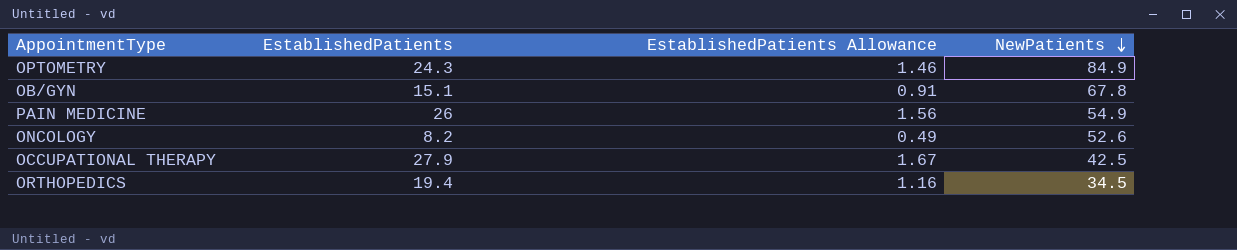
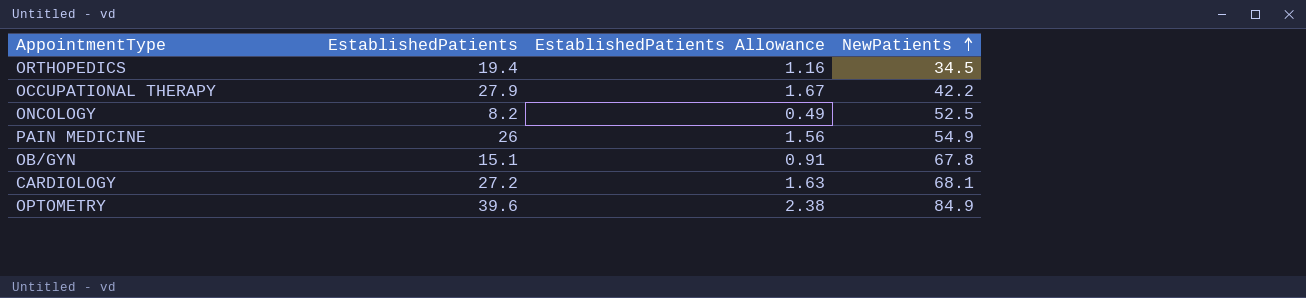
row order: NewPatients descending -> NewPatients ascending
OCCUPATIONAL THERAPY | NewPatients: 42.5 -> 42.2
ONCOLOGY | NewPatients: 52.6 -> 52.5
row CARDIOLOGY: none -> 27.2 | 1.63 | 68.1
OPTOMETRY | EstablishedPatients: 24.3 -> 39.6
OPTOMETRY | EstablishedPatients Allowance: 1.46 -> 2.38

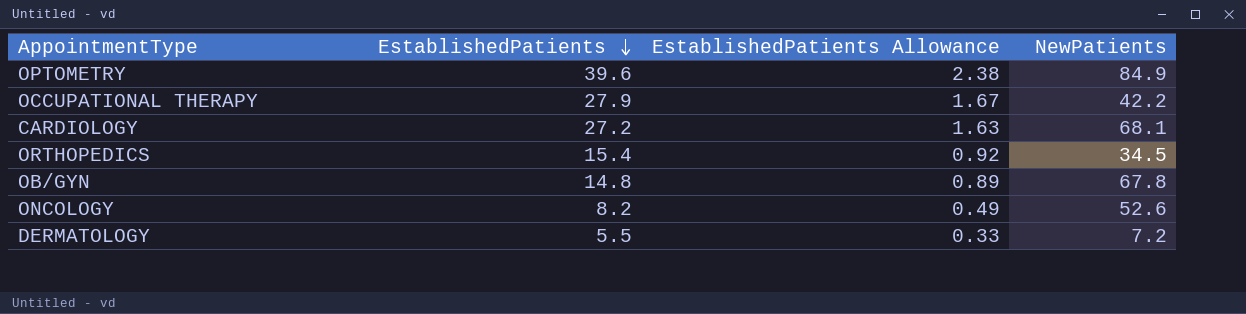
row order: NewPatients ascending -> EstablishedPatients descending
row PAIN MEDICINE: 26 | 1.56 | 54.9 -> none
ORTHOPEDICS | EstablishedPatients: 19.4 -> 15.4
ORTHOPEDICS | EstablishedPatients Allowance: 1.16 -> 0.92
OB/GYN | EstablishedPatients: 15.1 -> 14.8
OB/GYN | EstablishedPatients Allowance: 0.91 -> 0.89
ONCOLOGY | NewPatients: 52.5 -> 52.6
row DERMATOLOGY: none -> 5.5 | 0.33 | 7.2

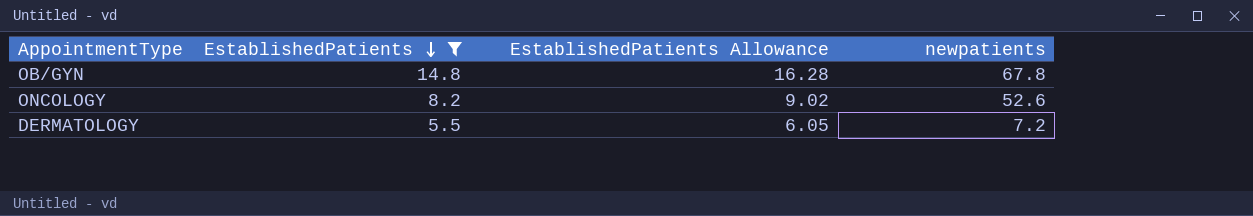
filter: none -> EstablishedPatients <= 14.8
column EstablishedPatients Allowance | formula: [EstablishedPatients] * 0.06 -> [EstablishedPatients] * 1.1
column name: NewPatients -> newpatients

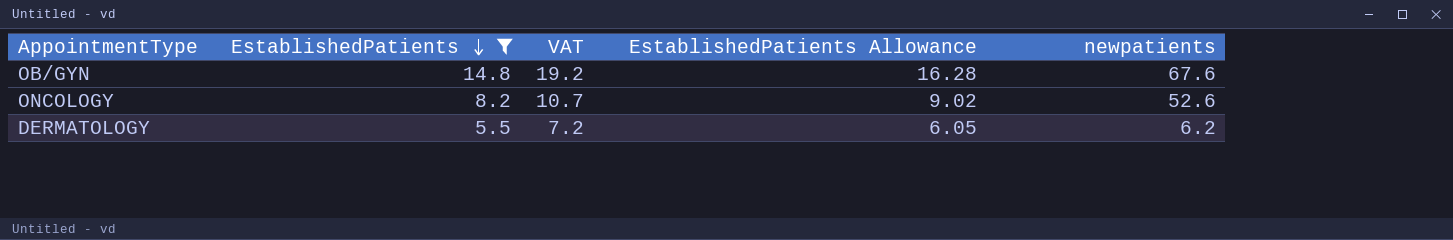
column VAT | formula: none -> [EstablishedPatients] * 1.3
OB/GYN | newpatients: 67.8 -> 67.6
DERMATOLOGY | newpatients: 7.2 -> 6.2

